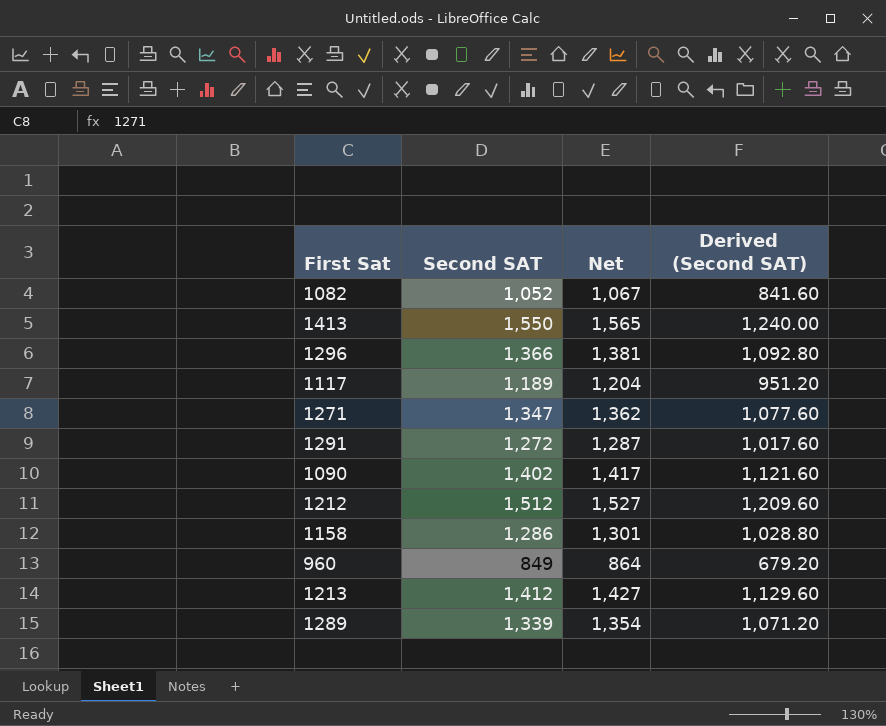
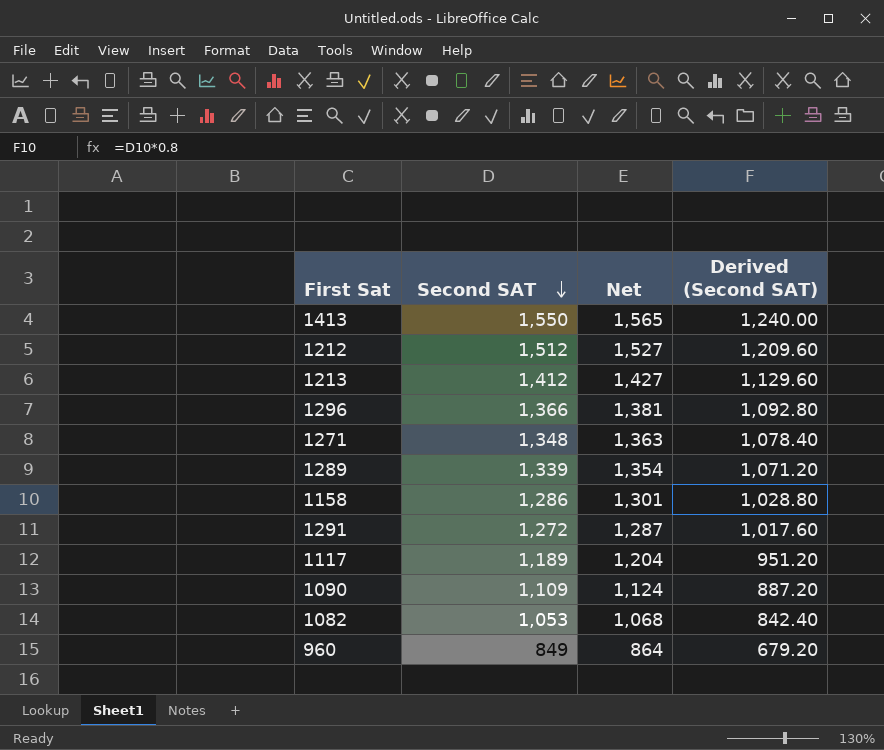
row order: none -> Second SAT descending
1271 | Second SAT: 1,347 -> 1,348
1271 | Net: 1,362 -> 1,363
1271 | Derived (Second SAT): 1,077.60 -> 1,078.40
1090 | Second SAT: 1,402 -> 1,109
1090 | Net: 1,417 -> 1,124
1090 | Derived (Second SAT): 1,121.60 -> 887.20
1082 | Second SAT: 1,052 -> 1,053
1082 | Net: 1,067 -> 1,068
1082 | Derived (Second SAT): 841.60 -> 842.40

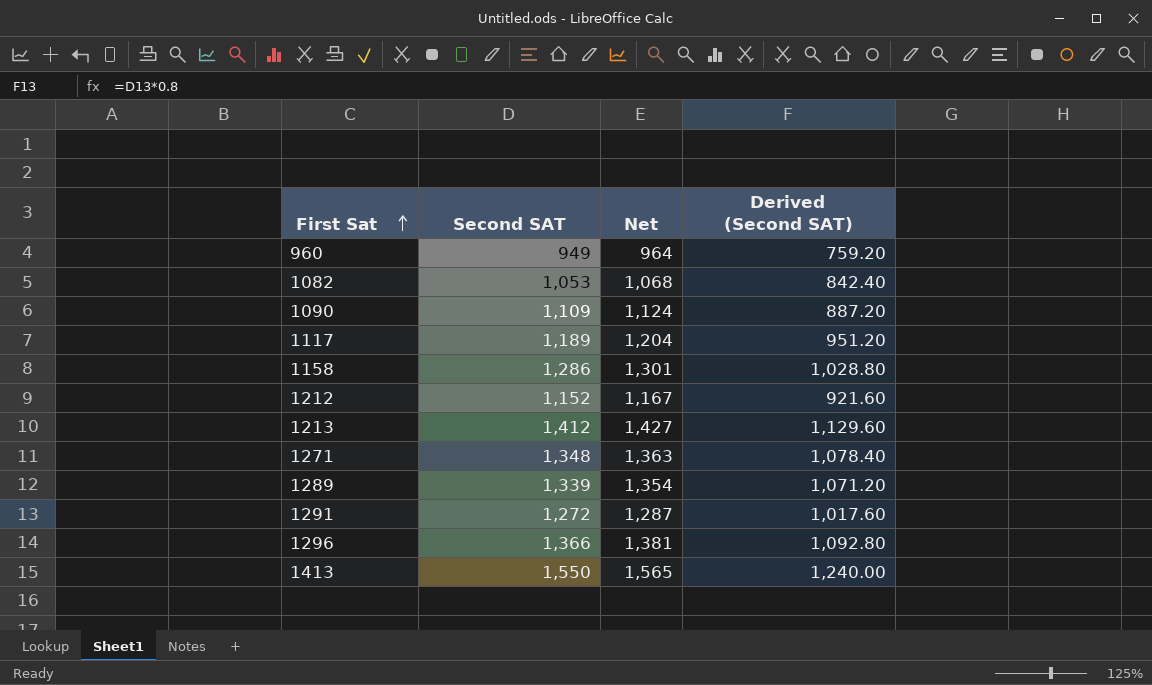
row order: Second SAT descending -> First Sat ascending
960 | Second SAT: 849 -> 949
960 | Net: 864 -> 964
960 | Derived (Second SAT): 679.20 -> 759.20
1212 | Second SAT: 1,512 -> 1,152
1212 | Net: 1,527 -> 1,167
1212 | Derived (Second SAT): 1,209.60 -> 921.60

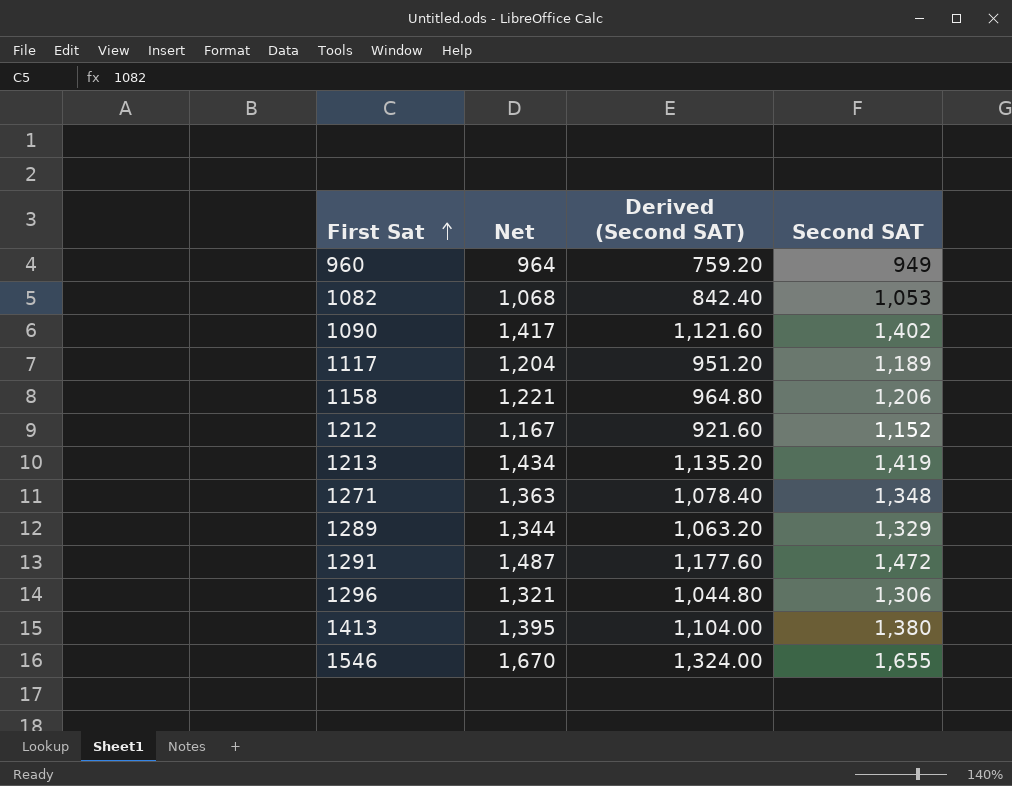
column Second SAT | position: 2 -> 4
1090 | Net: 1,124 -> 1,417
1090 | Derived (Second SAT): 887.20 -> 1,121.60
1090 | Second SAT: 1,109 -> 1,402
1158 | Net: 1,301 -> 1,221
1158 | Derived (Second SAT): 1,028.80 -> 964.80
1158 | Second SAT: 1,286 -> 1,206
1213 | Net: 1,427 -> 1,434
1213 | Derived (Second SAT): 1,129.60 -> 1,135.20
1213 | Second SAT: 1,412 -> 1,419
1289 | Net: 1,354 -> 1,344
1289 | Derived (Second SAT): 1,071.20 -> 1,063.20
1289 | Second SAT: 1,339 -> 1,329
1291 | Net: 1,287 -> 1,487
1291 | Derived (Second SAT): 1,017.60 -> 1,177.60
1291 | Second SAT: 1,272 -> 1,472
1296 | Net: 1,381 -> 1,321
1296 | Derived (Second SAT): 1,092.80 -> 1,044.80
1296 | Second SAT: 1,366 -> 1,306
1413 | Net: 1,565 -> 1,395
1413 | Derived (Second SAT): 1,240.00 -> 1,104.00
1413 | Second SAT: 1,550 -> 1,380
row 1546: none -> 1,670 | 1,324.00 | 1,655

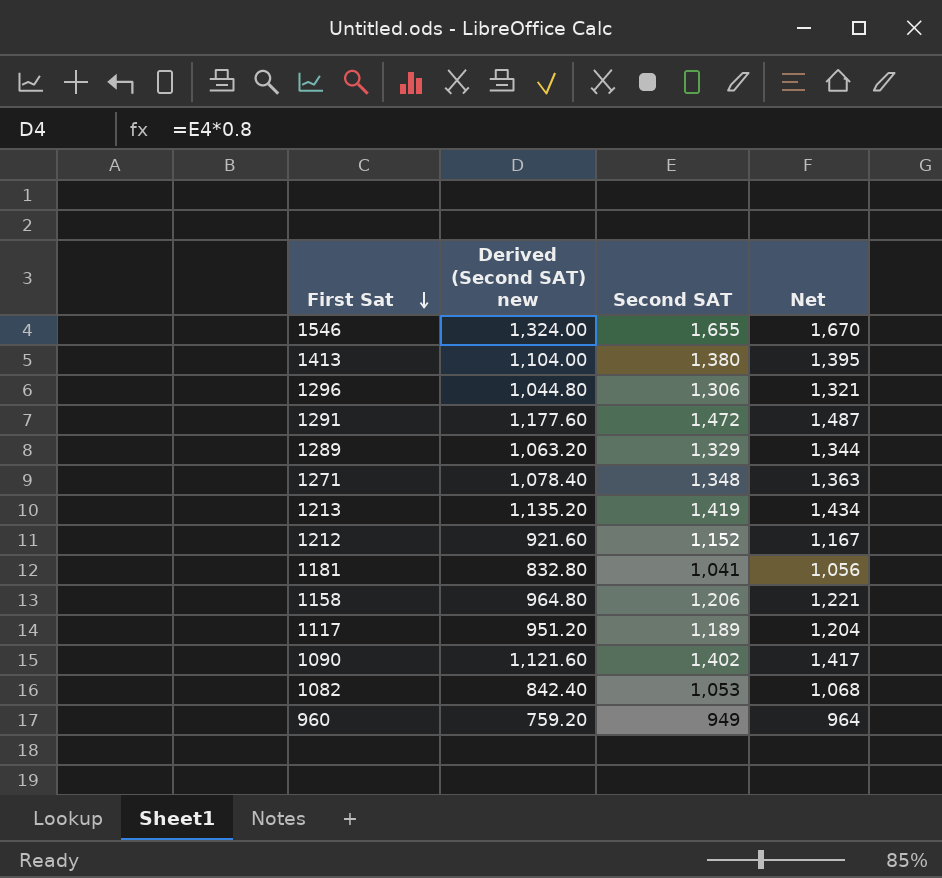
row order: First Sat ascending -> First Sat descending
column name: Derived (Second SAT) -> Derived (Second SAT) new
column Net | position: 2 -> 4
row 1181: none -> 832.80 | 1,041 | 1,056

